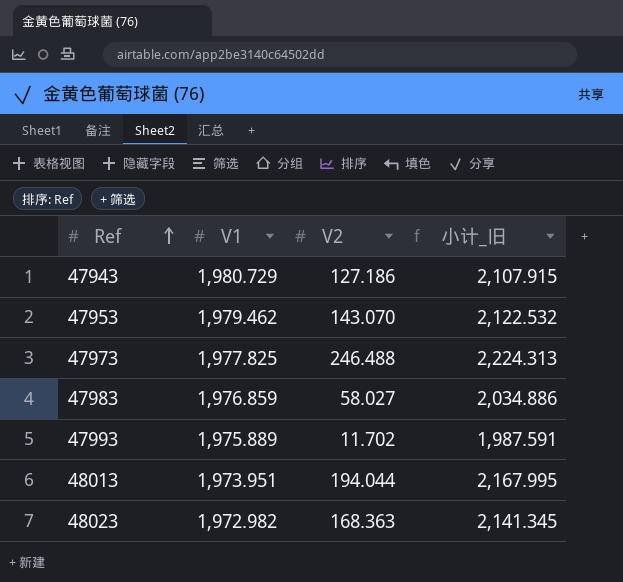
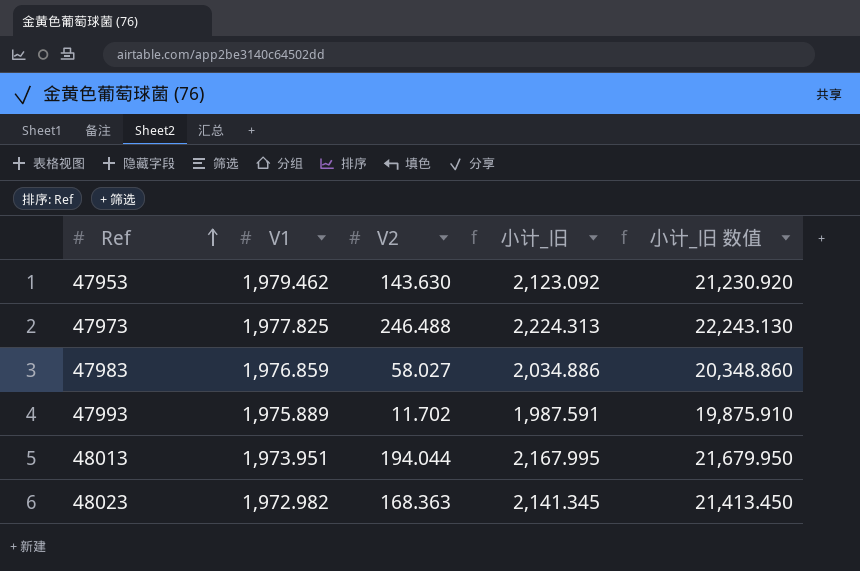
column 小计_旧 数值 | formula: none -> [小计_旧] * 10
row 47943: 1,980.729 | 127.186 | 2,107.915 -> none
47953 | V2: 143.070 -> 143.630
47953 | 小计_旧: 2,122.532 -> 2,123.092

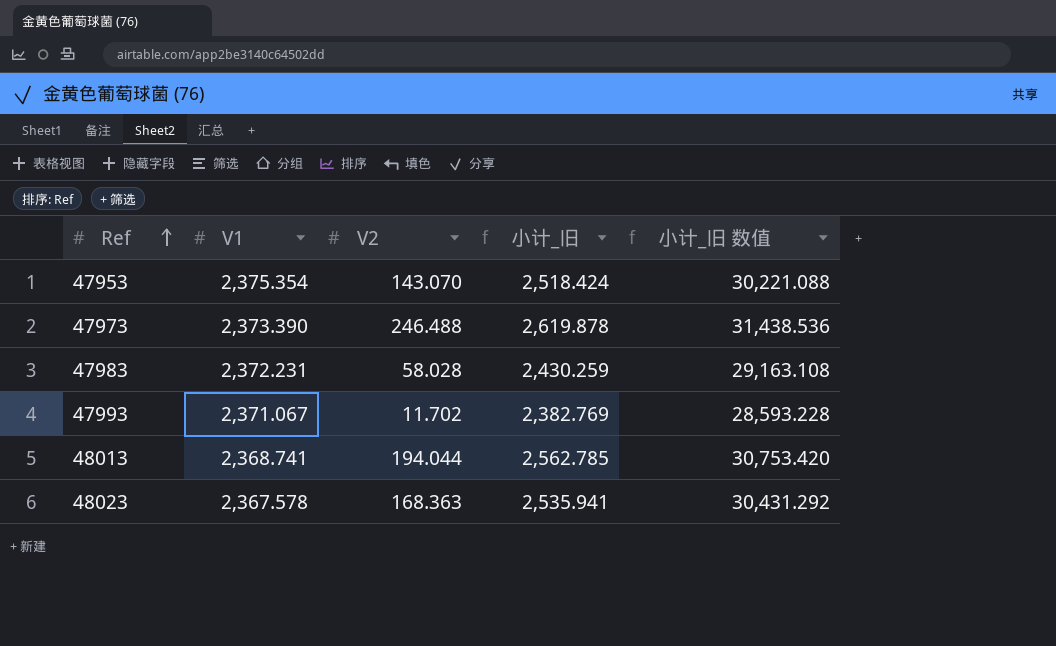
column 小计_旧 数值 | formula: [小计_旧] * 10 -> [小计_旧] * 12
47953 | V1: 1,979.462 -> 2,375.354
47953 | V2: 143.630 -> 143.070
47953 | 小计_旧: 2,123.092 -> 2,518.424
47973 | V1: 1,977.825 -> 2,373.390
47973 | 小计_旧: 2,224.313 -> 2,619.878
47983 | V1: 1,976.859 -> 2,372.231
47983 | V2: 58.027 -> 58.028
47983 | 小计_旧: 2,034.886 -> 2,430.259
47993 | V1: 1,975.889 -> 2,371.067
47993 | 小计_旧: 1,987.591 -> 2,382.769
48013 | V1: 1,973.951 -> 2,368.741
48013 | 小计_旧: 2,167.995 -> 2,562.785
48023 | V1: 1,972.982 -> 2,367.578
48023 | 小计_旧: 2,141.345 -> 2,535.941

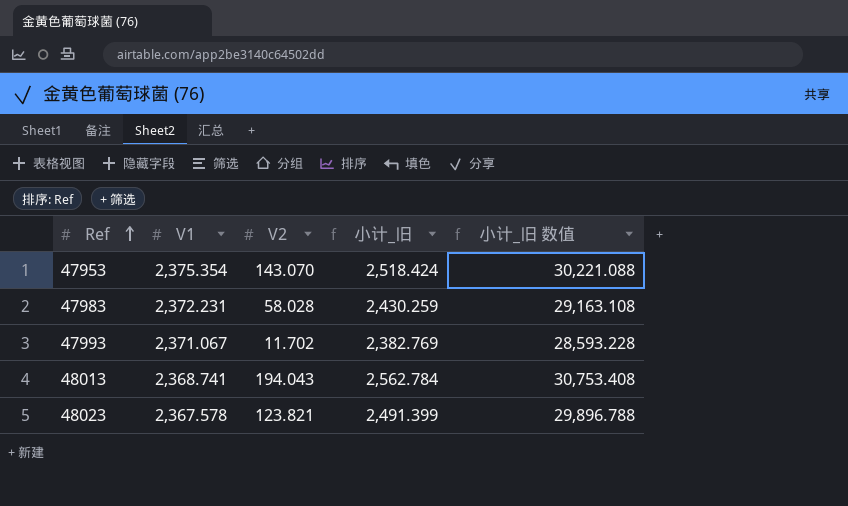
row 47973: 2,373.390 | 246.488 | 2,619.878 | 31,438.536 -> none
48013 | V2: 194.044 -> 194.043
48013 | 小计_旧: 2,562.785 -> 2,562.784
48013 | 小计_旧 数值: 30,753.420 -> 30,753.408
48023 | V2: 168.363 -> 123.821
48023 | 小计_旧: 2,535.941 -> 2,491.399
48023 | 小计_旧 数值: 30,431.292 -> 29,896.788

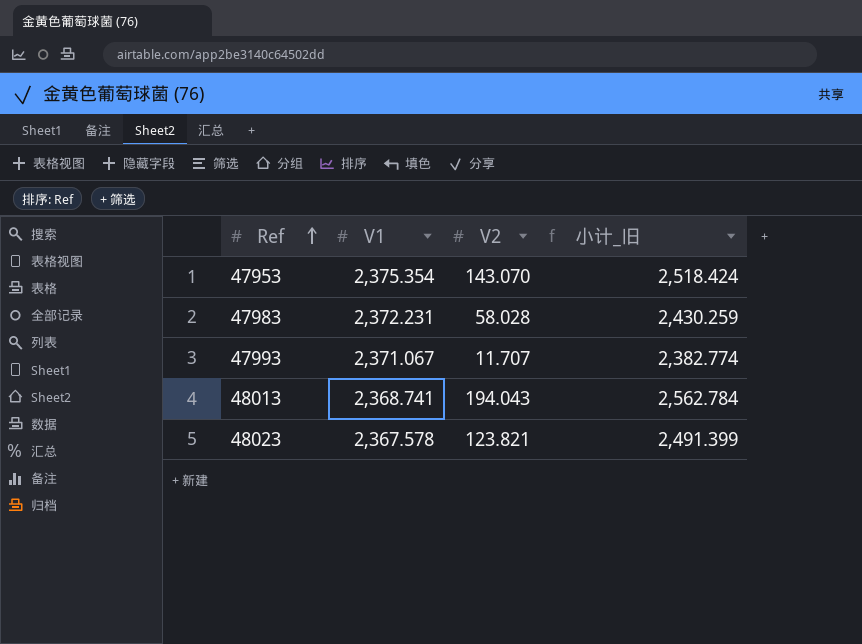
column 小计_旧 数值 | formula: [小计_旧] * 12 -> none
47993 | V2: 11.702 -> 11.707
47993 | 小计_旧: 2,382.769 -> 2,382.774

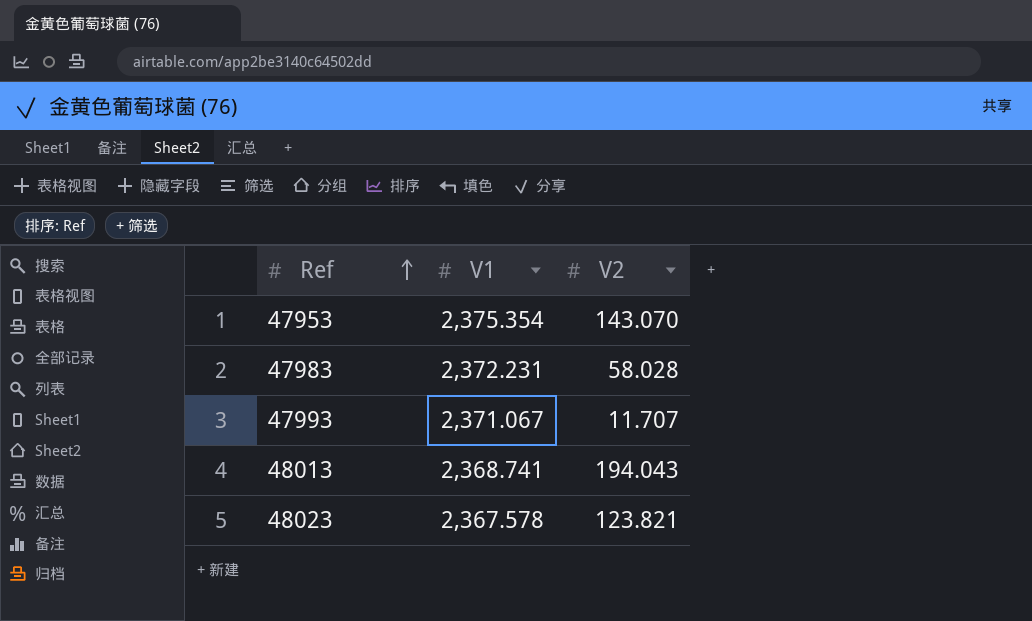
column 小计_旧 | formula: [V1] + [V2] -> none

